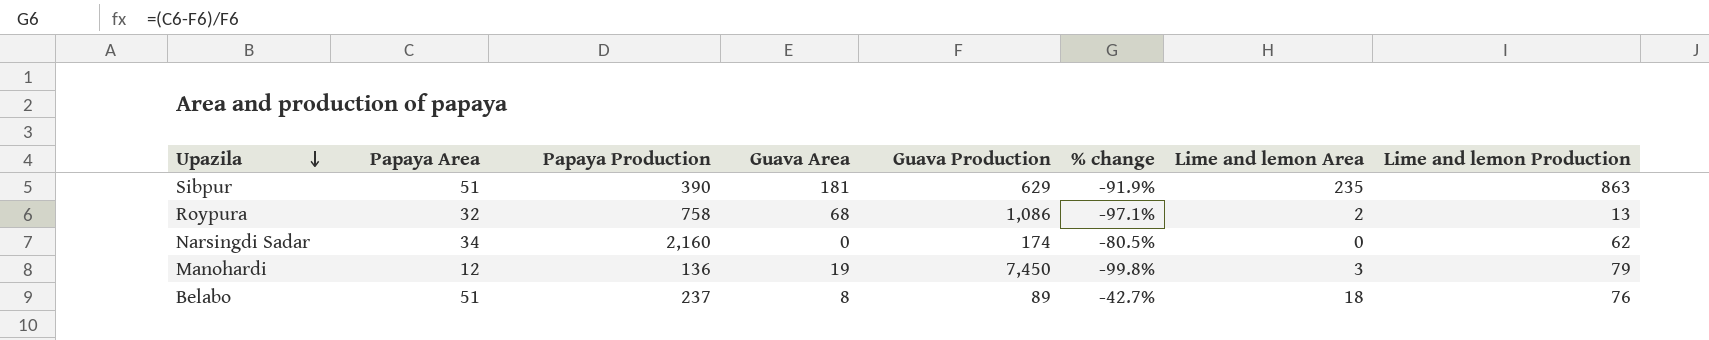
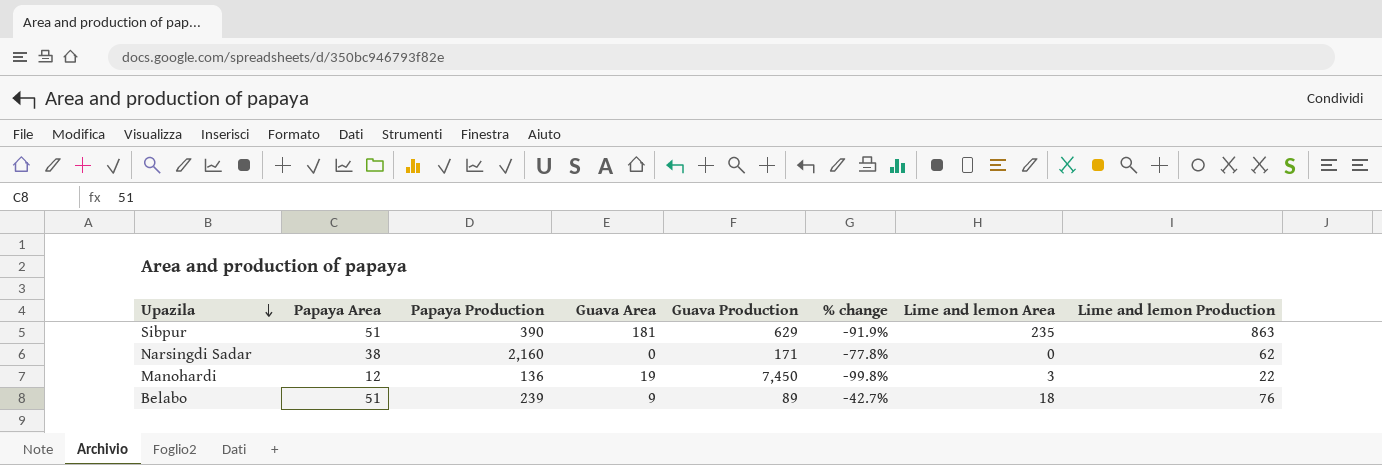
row Roypura: 32 | 758 | 68 | 1,086 | -97.1% | 2 | 13 -> none
Narsingdi Sadar | Papaya Area: 34 -> 38
Narsingdi Sadar | Guava Production: 174 -> 171
Narsingdi Sadar | % change: -80.5% -> -77.8%
Manohardi | Lime and lemon Production: 79 -> 22
Belabo | Papaya Production: 237 -> 239
Belabo | Guava Area: 8 -> 9

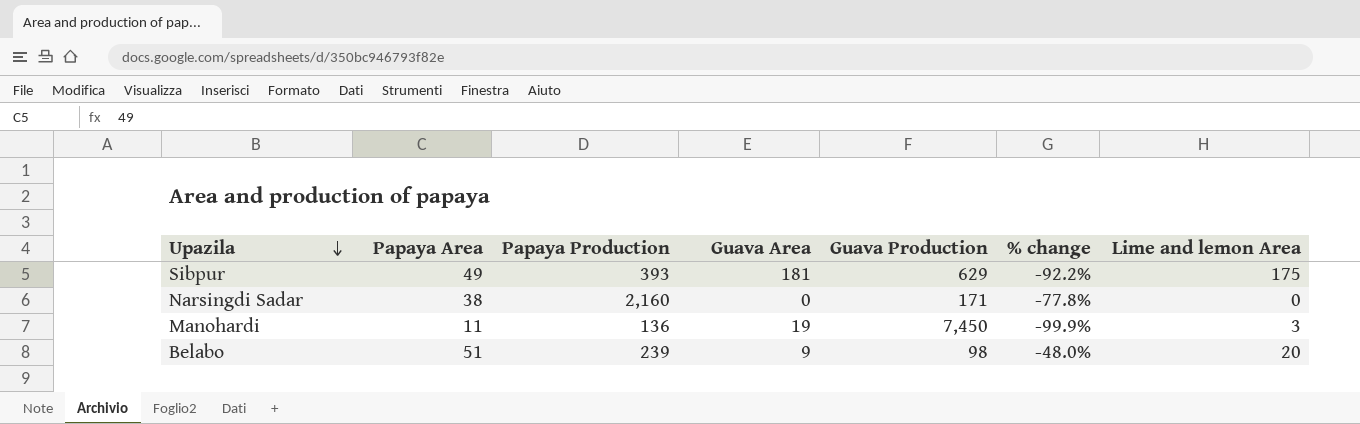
column Lime and lemon Production | position: 8 -> none
Sibpur | Papaya Area: 51 -> 49
Sibpur | Papaya Production: 390 -> 393
Sibpur | % change: -91.9% -> -92.2%
Sibpur | Lime and lemon Area: 235 -> 175
Manohardi | Papaya Area: 12 -> 11
Manohardi | % change: -99.8% -> -99.9%
Belabo | Guava Production: 89 -> 98
Belabo | % change: -42.7% -> -48.0%
Belabo | Lime and lemon Area: 18 -> 20

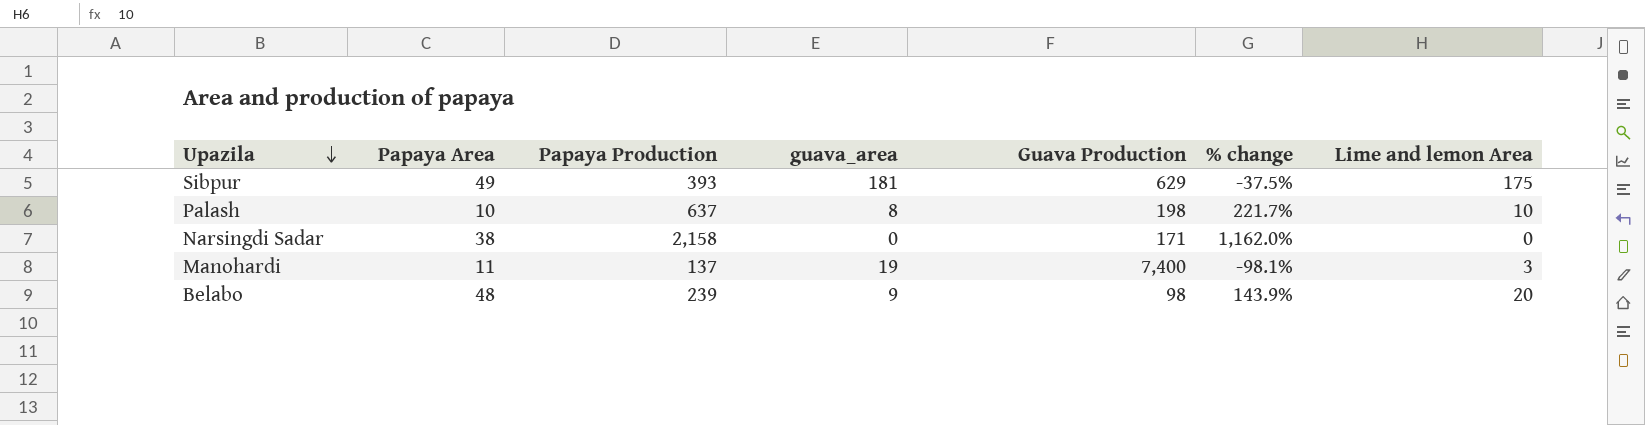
column name: Guava Area -> guava_area
column % change | formula: ([Papaya Area] - [Guava Production]) / [Guava Production] -> ([Papaya Production] - [Guava Production]) / [Guava Production]
row Palash: none -> 10 | 637 | 8 | 198 | 221.7% | 10
Narsingdi Sadar | Papaya Production: 2,160 -> 2,158
Manohardi | Papaya Production: 136 -> 137
Manohardi | Guava Production: 7,450 -> 7,400
Belabo | Papaya Area: 51 -> 48

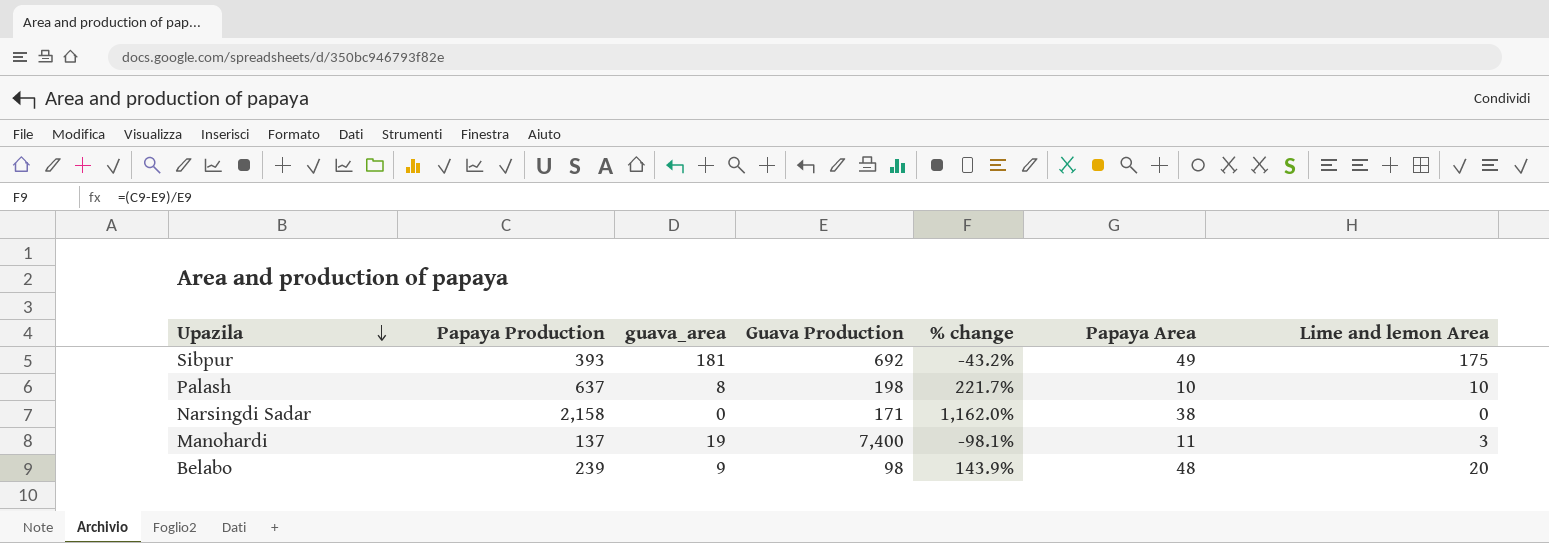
column Papaya Area | position: 2 -> 6
Sibpur | Guava Production: 629 -> 692
Sibpur | % change: -37.5% -> -43.2%

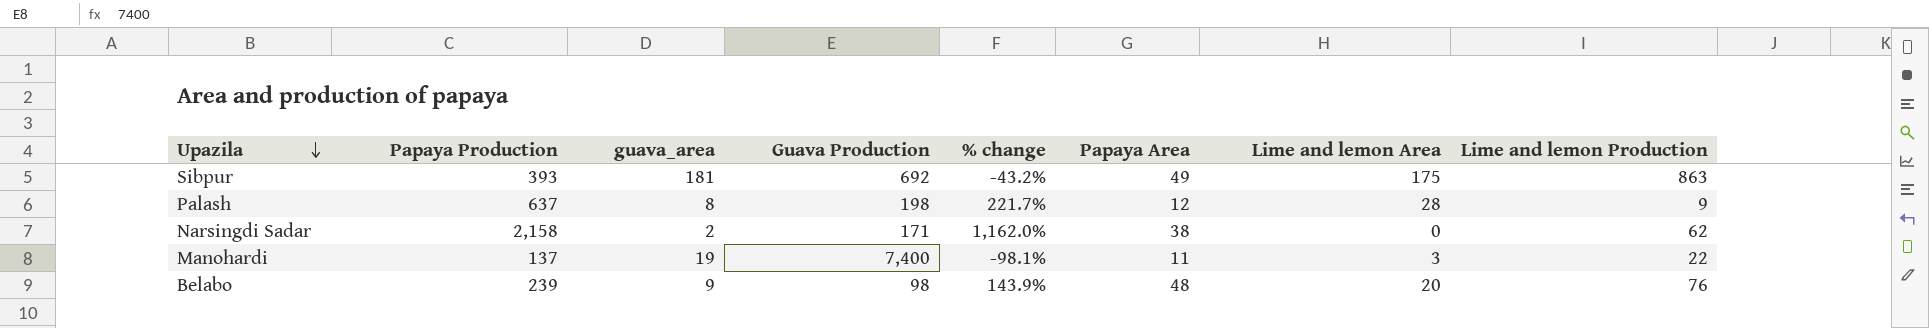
column Lime and lemon Production | position: none -> 8
Palash | Papaya Area: 10 -> 12
Palash | Lime and lemon Area: 10 -> 28
Narsingdi Sadar | guava_area: 0 -> 2

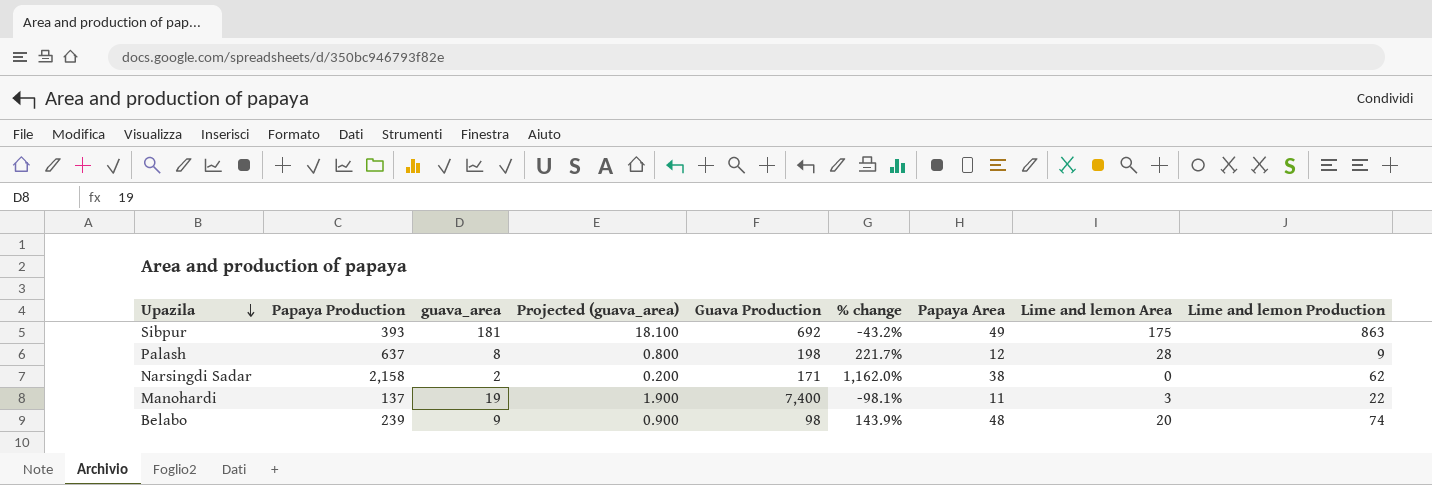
column Projected (guava_area) | formula: none -> [guava_area] * 0.1
Belabo | Lime and lemon Production: 76 -> 74

